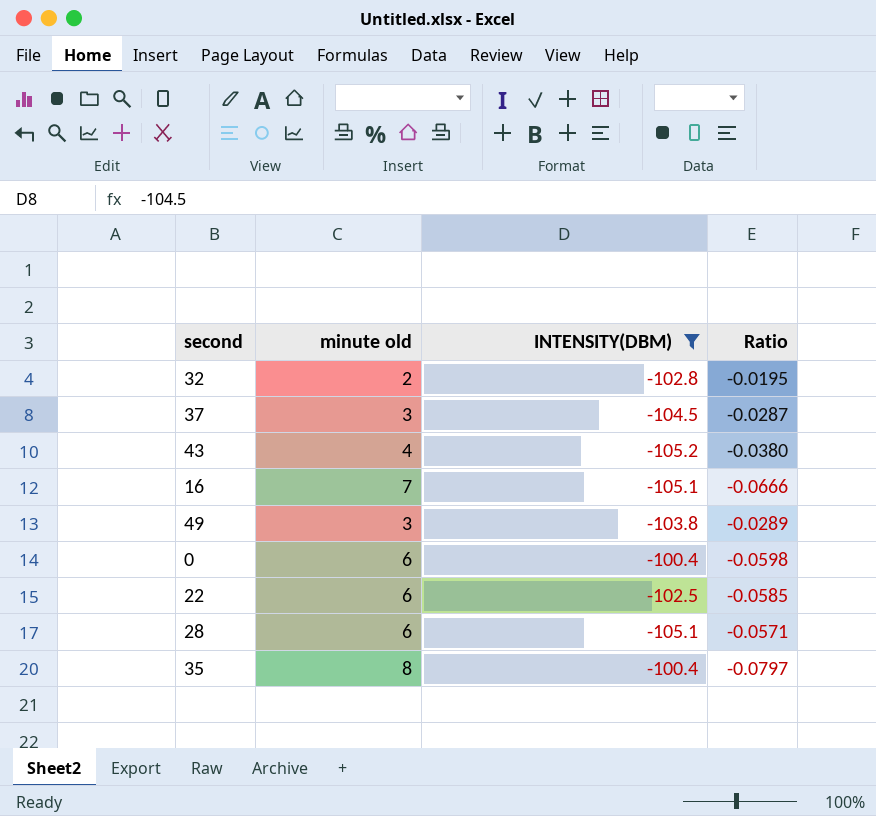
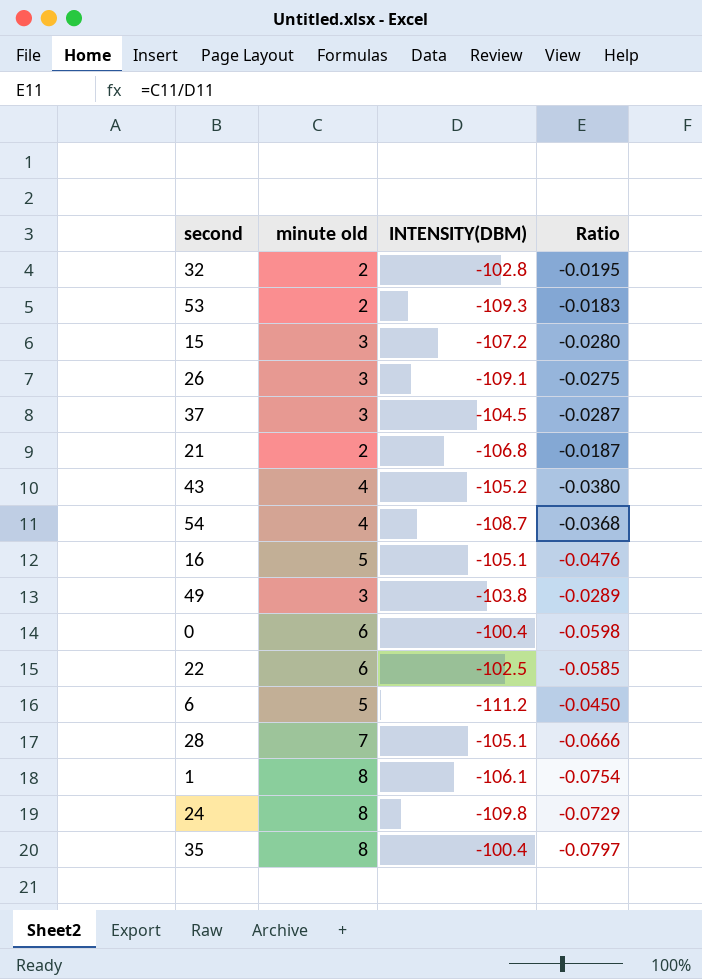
filter: INTENSITY(DBM) >= -105.2 -> none
16 | minute old: 7 -> 5
16 | Ratio: -0.0666 -> -0.0476
28 | minute old: 6 -> 7
28 | Ratio: -0.0571 -> -0.0666

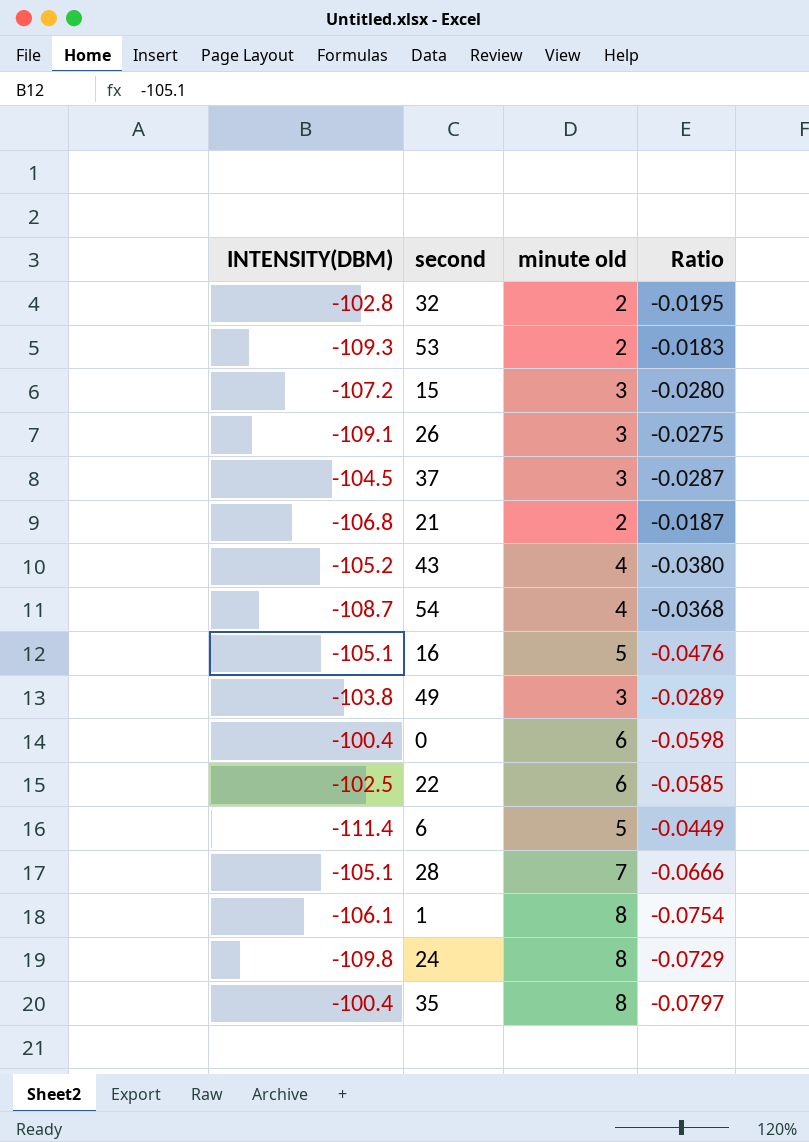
column INTENSITY(DBM) | position: 3 -> 1
6 | INTENSITY(DBM): -111.2 -> -111.4
6 | Ratio: -0.0450 -> -0.0449

